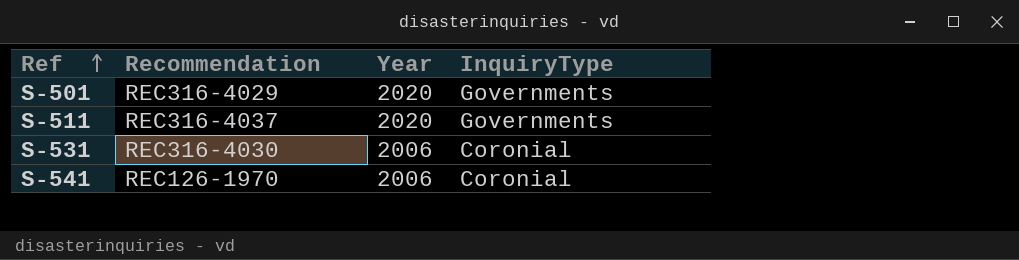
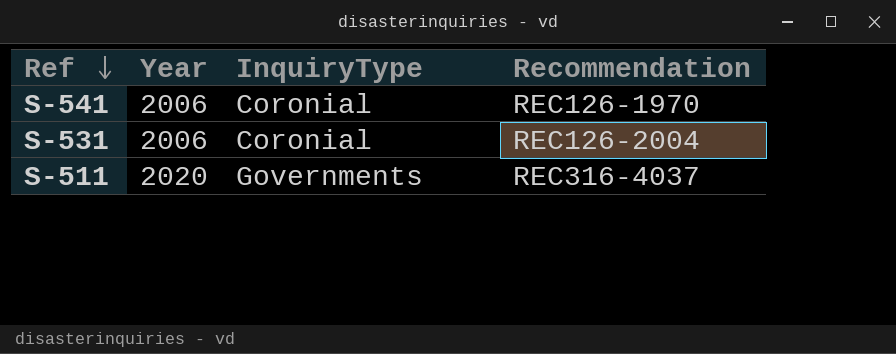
row order: Ref ascending -> Ref descending
column Recommendation | position: 2 -> 4
row S-501: REC316-4029 | 2020 | Governments -> none
S-531 | Recommendation: REC316-4030 -> REC126-2004

